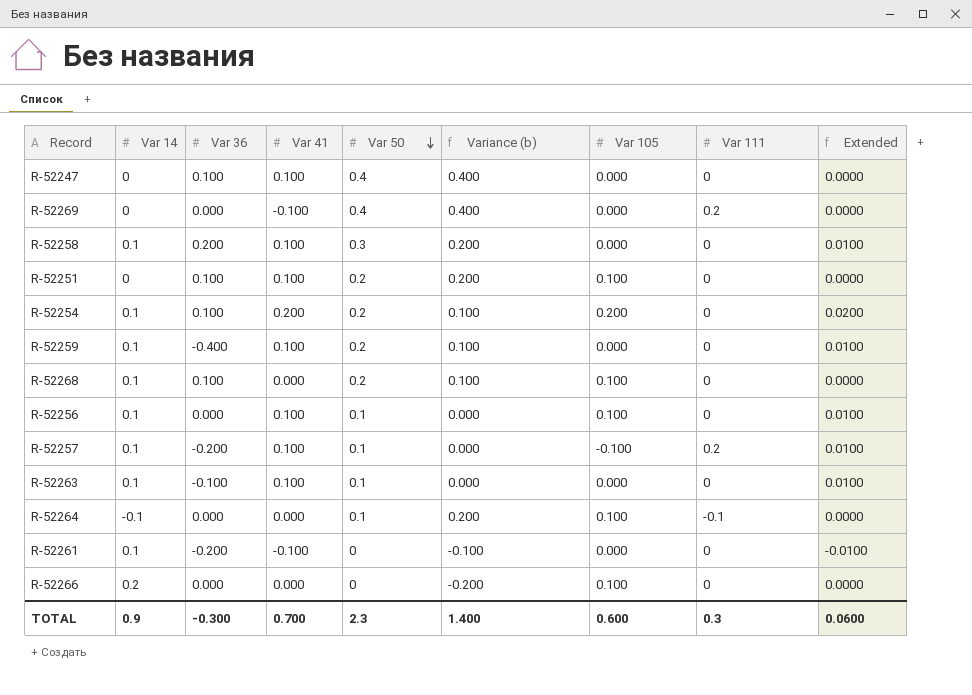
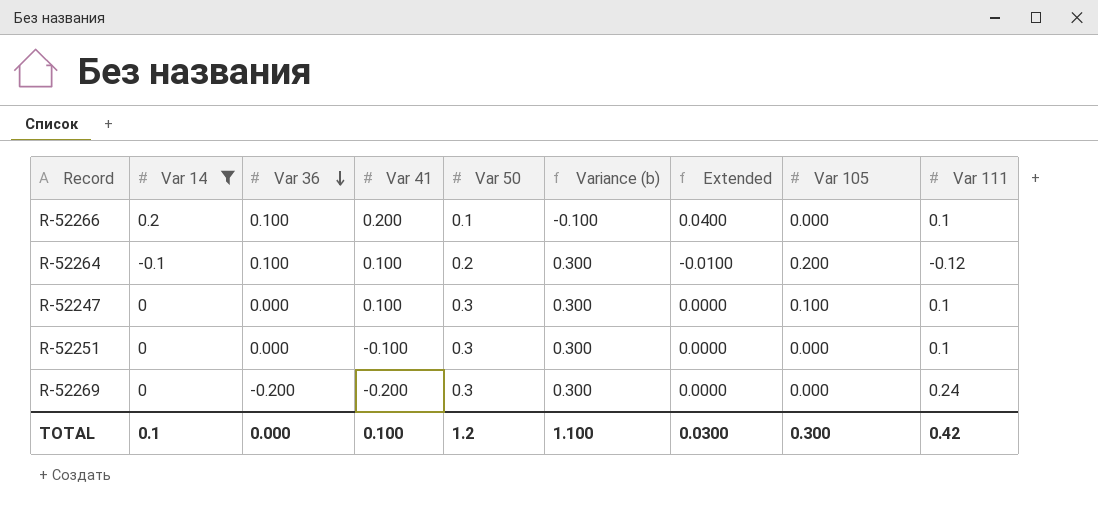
filter: none -> Var 14 != 0.1
row order: Var 50 descending -> Var 36 descending
column Extended | position: 9 -> 7
R-52266 | Var 36: 0.000 -> 0.100
R-52266 | Var 41: 0.000 -> 0.200
R-52266 | Var 50: 0 -> 0.1
R-52266 | Variance (b): -0.200 -> -0.100
R-52266 | Extended: 0.0000 -> 0.0400
R-52266 | Var 105: 0.100 -> 0.000
R-52266 | Var 111: 0 -> 0.1
R-52264 | Var 36: 0.000 -> 0.100
R-52264 | Var 41: 0.000 -> 0.100
R-52264 | Var 50: 0.1 -> 0.2
R-52264 | Variance (b): 0.200 -> 0.300
R-52264 | Extended: 0.0000 -> -0.0100
R-52264 | Var 105: 0.100 -> 0.200
R-52264 | Var 111: -0.1 -> -0.12
R-52247 | Var 36: 0.100 -> 0.000
R-52247 | Var 50: 0.4 -> 0.3
R-52247 | Variance (b): 0.400 -> 0.300
R-52247 | Var 105: 0.000 -> 0.100
R-52247 | Var 111: 0 -> 0.1
R-52251 | Var 36: 0.100 -> 0.000
R-52251 | Var 41: 0.100 -> -0.100
R-52251 | Var 50: 0.2 -> 0.3
R-52251 | Variance (b): 0.200 -> 0.300
R-52251 | Var 105: 0.100 -> 0.000
R-52251 | Var 111: 0 -> 0.1
R-52269 | Var 36: 0.000 -> -0.200
R-52269 | Var 41: -0.100 -> -0.200
R-52269 | Var 50: 0.4 -> 0.3
R-52269 | Variance (b): 0.400 -> 0.300
R-52269 | Var 111: 0.2 -> 0.24
TOTAL | Var 14: 0.9 -> 0.1
TOTAL | Var 36: -0.300 -> 0.000
TOTAL | Var 41: 0.700 -> 0.100
TOTAL | Var 50: 2.3 -> 1.2
TOTAL | Variance (b): 1.400 -> 1.100
TOTAL | Extended: 0.0600 -> 0.0300
TOTAL | Var 105: 0.600 -> 0.300
TOTAL | Var 111: 0.3 -> 0.42

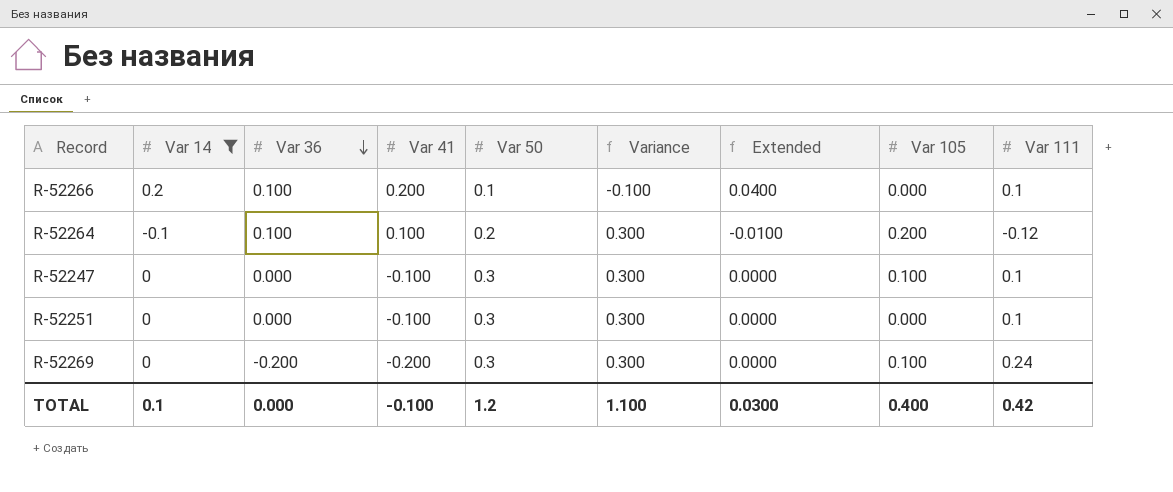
column name: Variance (b) -> Variance
R-52247 | Var 41: 0.100 -> -0.100
R-52269 | Var 105: 0.000 -> 0.100
TOTAL | Var 41: 0.100 -> -0.100
TOTAL | Var 105: 0.300 -> 0.400

